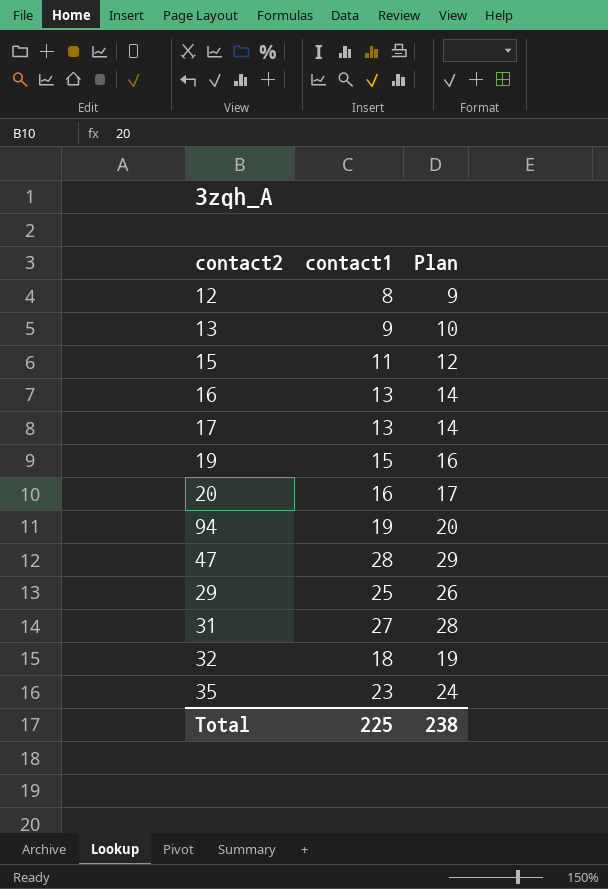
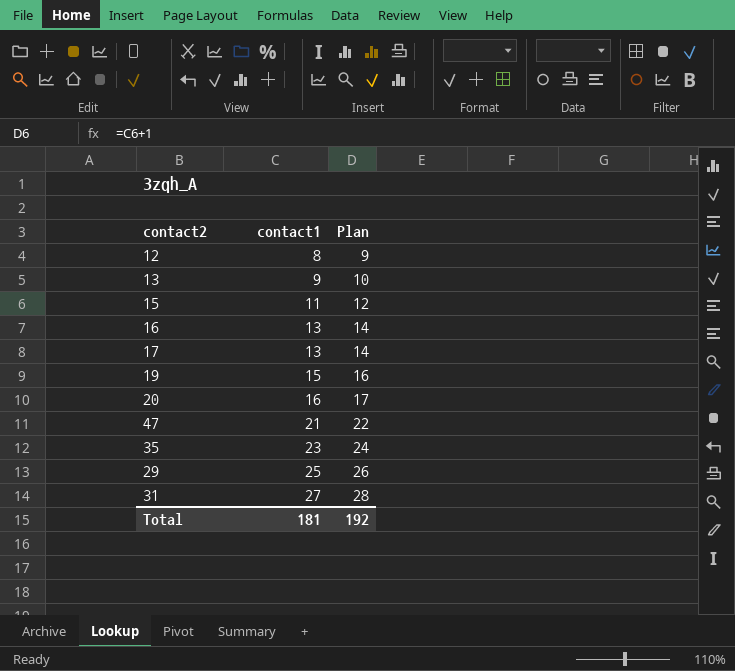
row order: none -> contact1 ascending
row 94: 19 | 20 -> none
row 32: 18 | 19 -> none
47 | contact1: 28 -> 21
47 | Plan: 29 -> 22
Total | contact1: 225 -> 181
Total | Plan: 238 -> 192

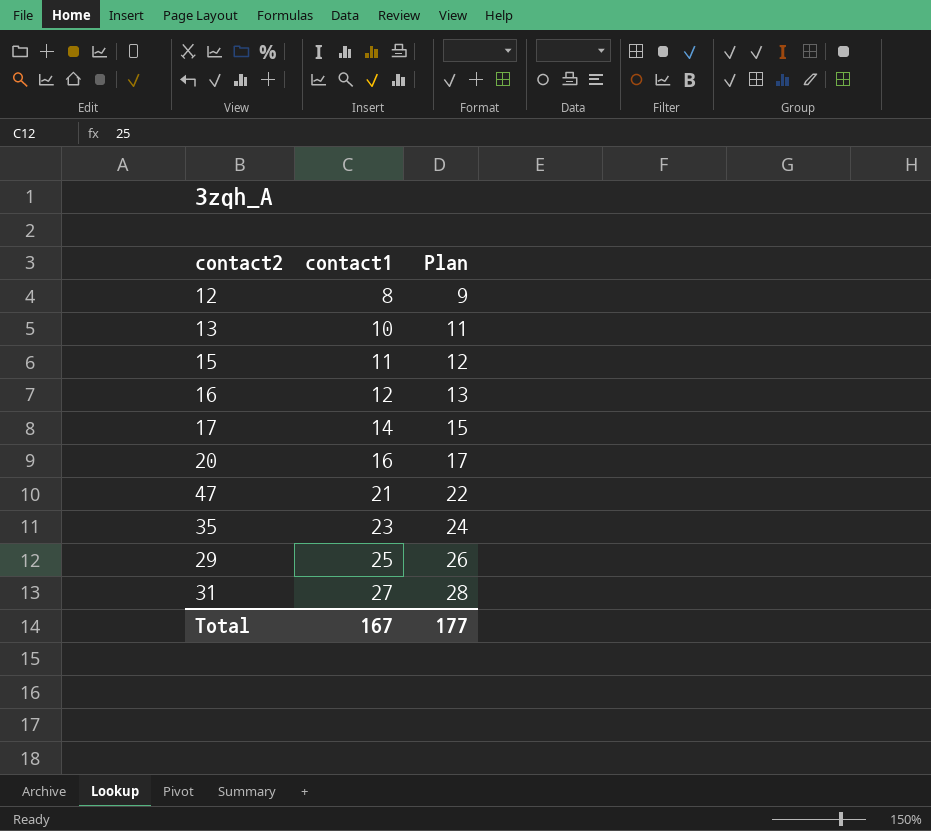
row 19: 15 | 16 -> none
13 | contact1: 9 -> 10
13 | Plan: 10 -> 11
16 | contact1: 13 -> 12
16 | Plan: 14 -> 13
17 | contact1: 13 -> 14
17 | Plan: 14 -> 15
Total | contact1: 181 -> 167
Total | Plan: 192 -> 177

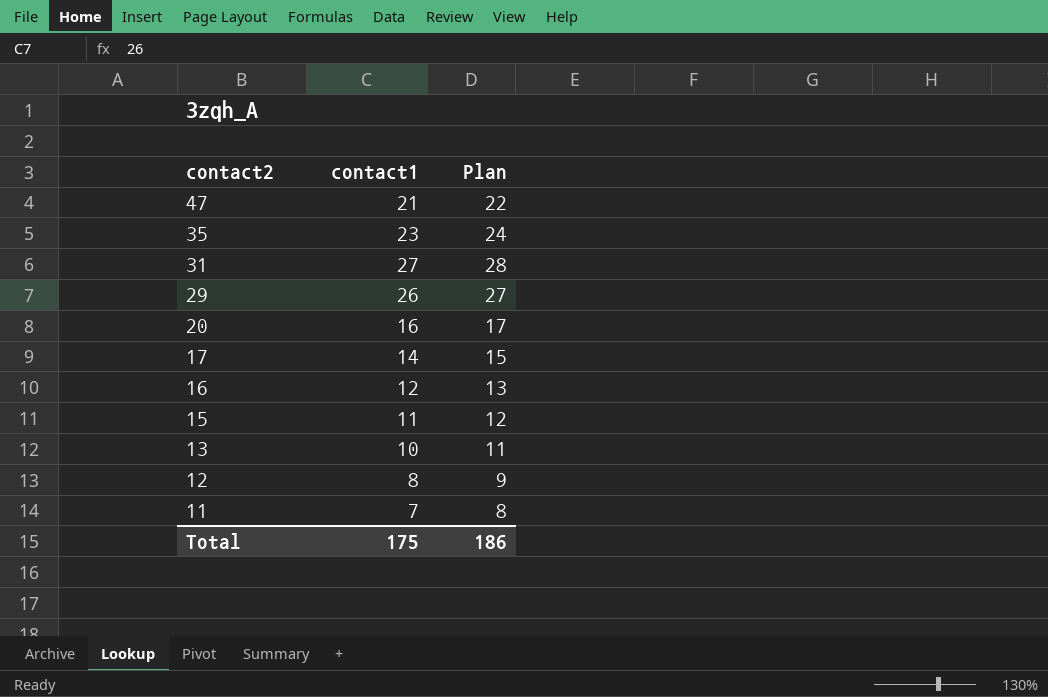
row order: contact1 ascending -> contact2 descending
29 | contact1: 25 -> 26
29 | Plan: 26 -> 27
row 11: none -> 7 | 8
Total | contact1: 167 -> 175
Total | Plan: 177 -> 186

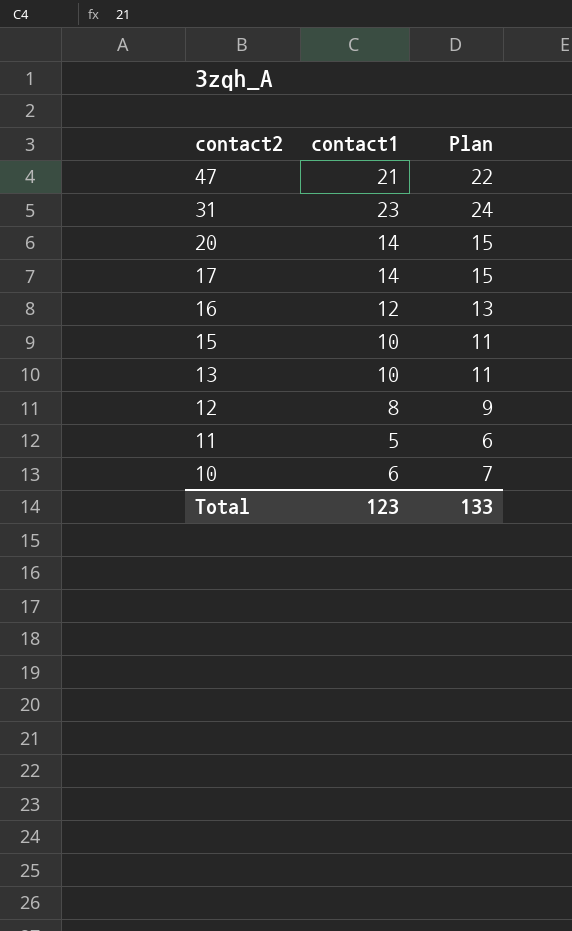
row 35: 23 | 24 -> none
row 29: 26 | 27 -> none
31 | contact1: 27 -> 23
31 | Plan: 28 -> 24
20 | contact1: 16 -> 14
20 | Plan: 17 -> 15
15 | contact1: 11 -> 10
15 | Plan: 12 -> 11
11 | contact1: 7 -> 5
11 | Plan: 8 -> 6
row 10: none -> 6 | 7
Total | contact1: 175 -> 123
Total | Plan: 186 -> 133

